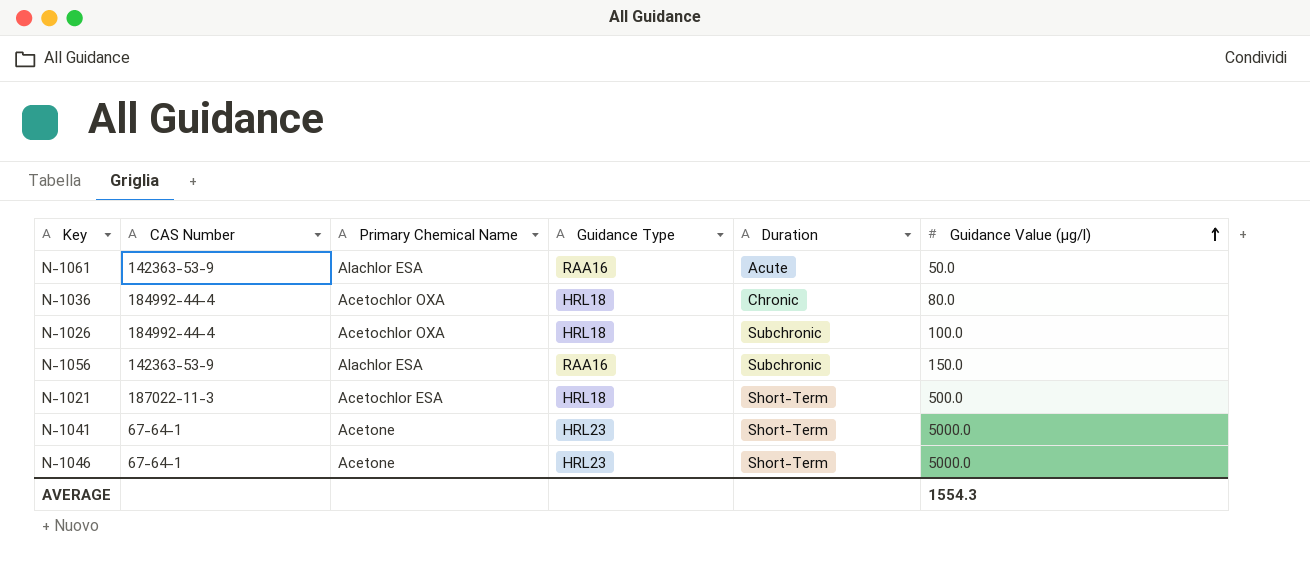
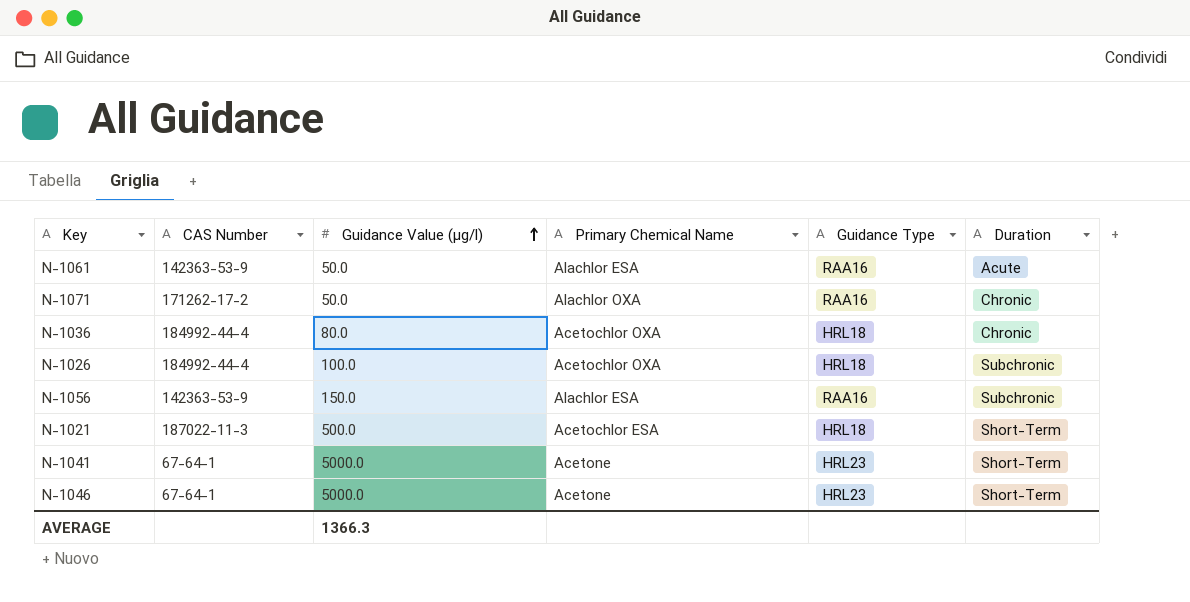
column Guidance Value (µg/l) | position: 6 -> 3
row N-1071: none -> 171262-17-2 | 50.0 | Alachlor OXA | RAA16 | Chronic
AVERAGE | Guidance Value (µg/l): 1554.3 -> 1366.3

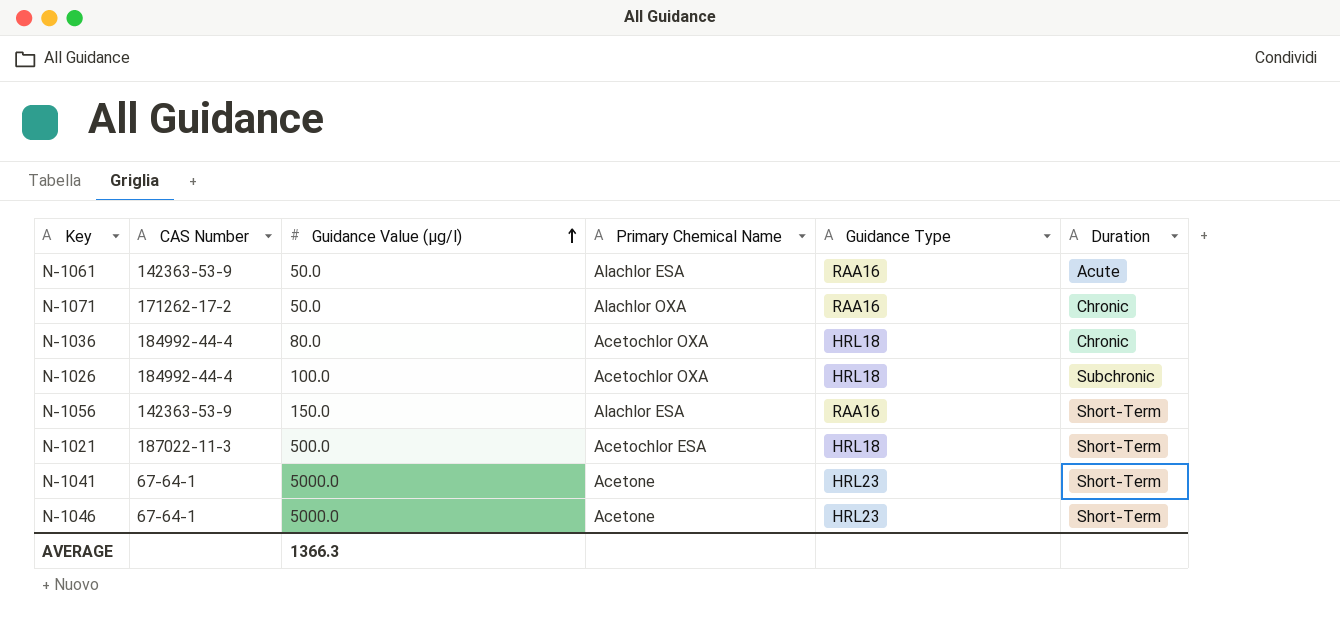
N-1056 | Duration: Subchronic -> Short-Term

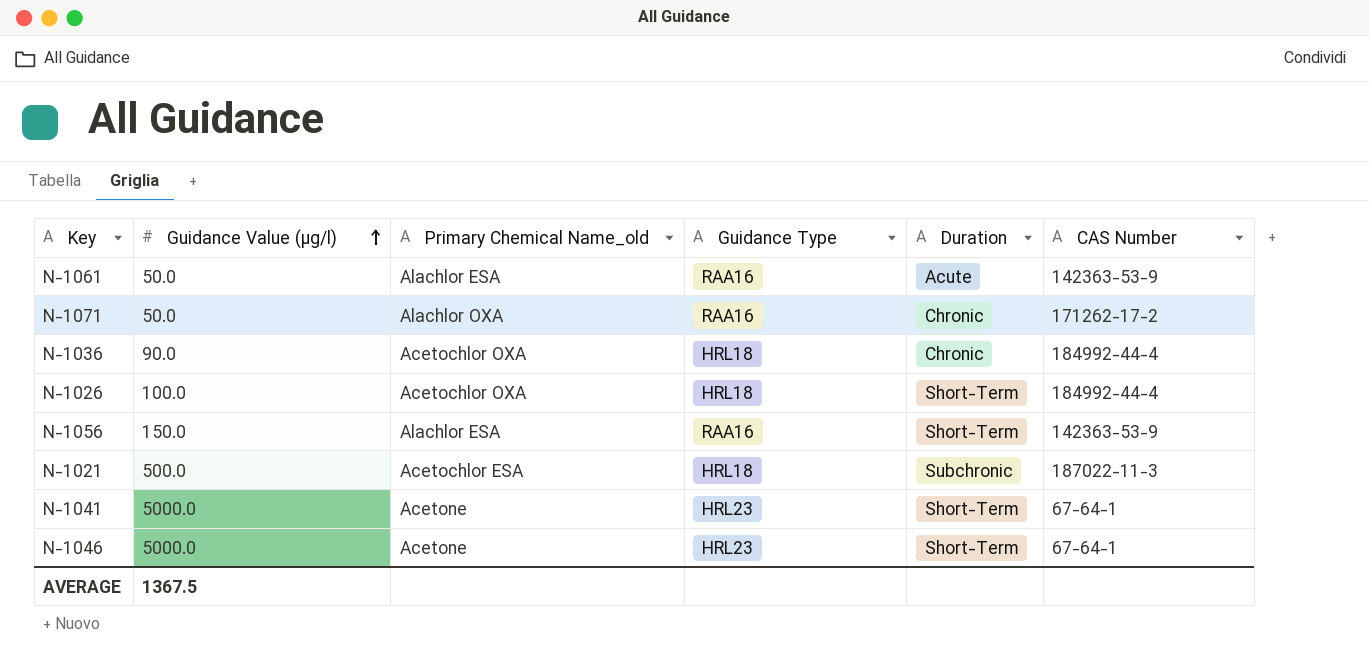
column name: Primary Chemical Name -> Primary Chemical Name_old
column CAS Number | position: 2 -> 6
N-1036 | Guidance Value (µg/l): 80.0 -> 90.0
N-1026 | Duration: Subchronic -> Short-Term
N-1021 | Duration: Short-Term -> Subchronic
AVERAGE | Guidance Value (µg/l): 1366.3 -> 1367.5

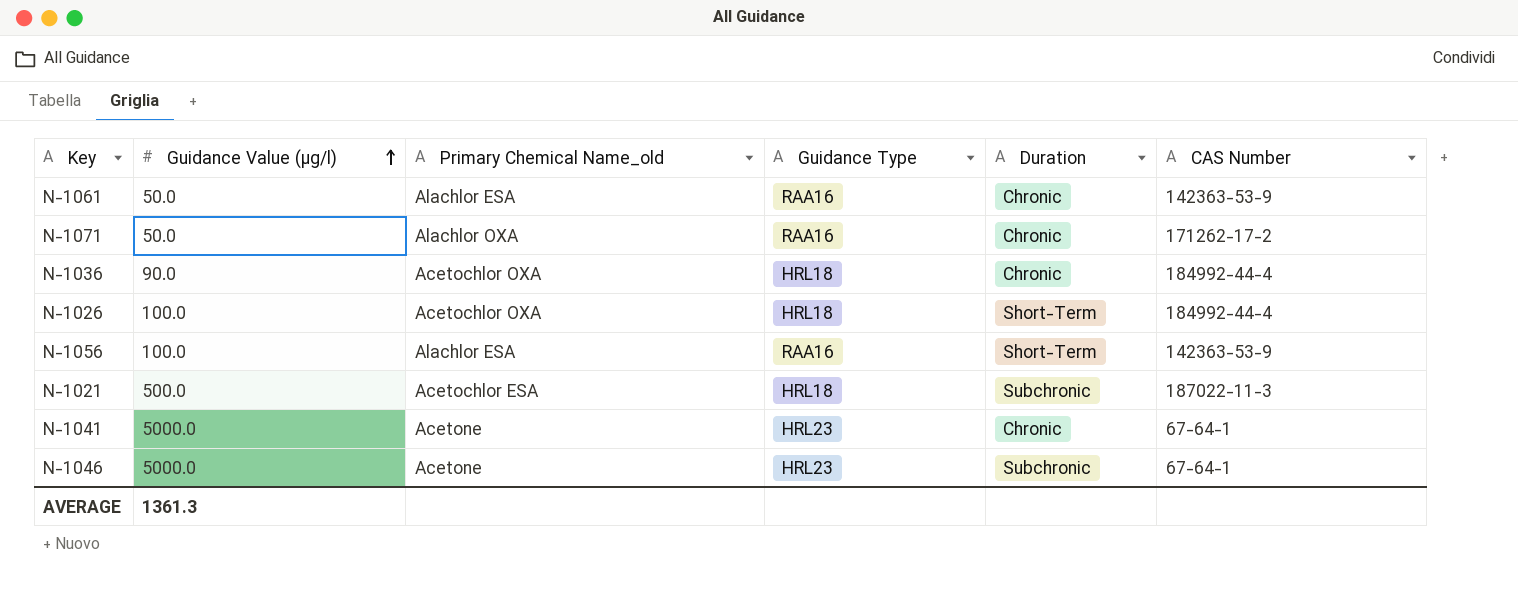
N-1061 | Duration: Acute -> Chronic
N-1056 | Guidance Value (µg/l): 150.0 -> 100.0
N-1041 | Duration: Short-Term -> Chronic
N-1046 | Duration: Short-Term -> Subchronic
AVERAGE | Guidance Value (µg/l): 1367.5 -> 1361.3

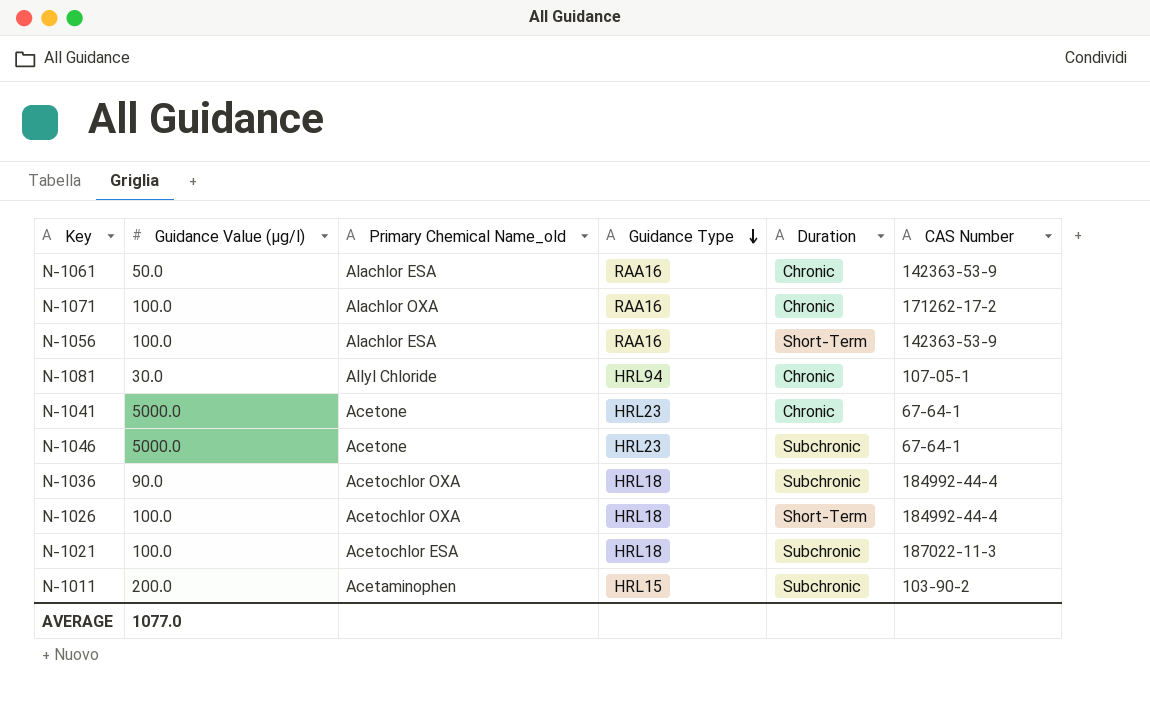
row order: Guidance Value (µg/l) ascending -> Guidance Type descending
N-1071 | Guidance Value (µg/l): 50.0 -> 100.0
row N-1081: none -> 30.0 | Allyl Chloride | HRL94 | Chronic | 107-05-1
N-1036 | Duration: Chronic -> Subchronic
N-1021 | Guidance Value (µg/l): 500.0 -> 100.0
row N-1011: none -> 200.0 | Acetaminophen | HRL15 | Subchronic | 103-90-2
AVERAGE | Guidance Value (µg/l): 1361.3 -> 1077.0

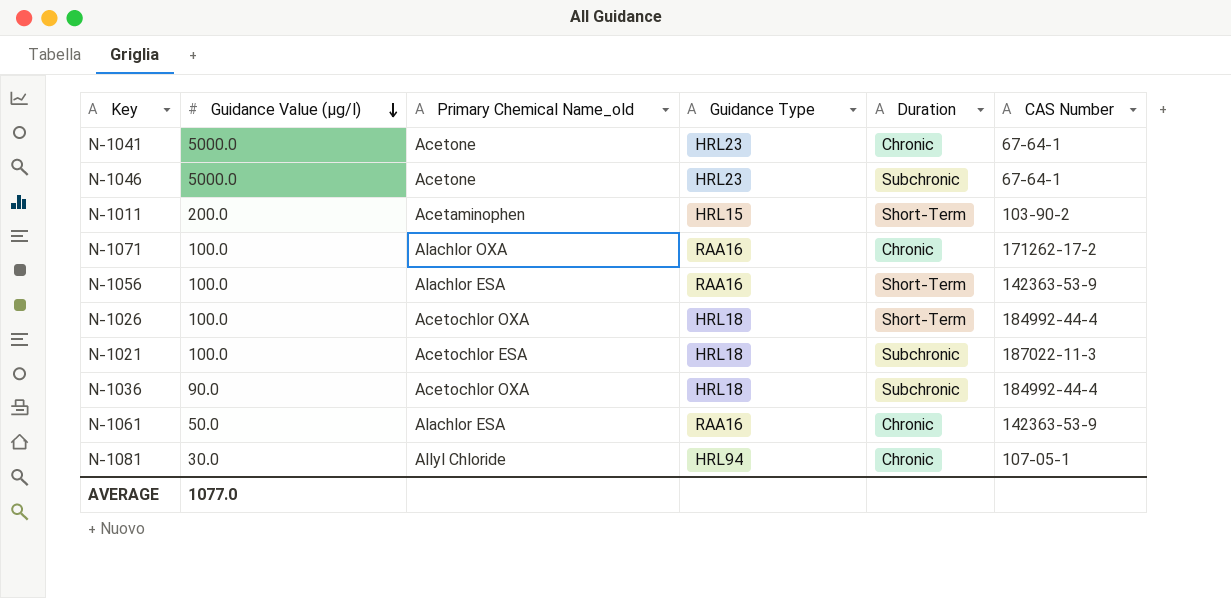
row order: Guidance Type descending -> Guidance Value (µg/l) descending
N-1011 | Duration: Subchronic -> Short-Term

